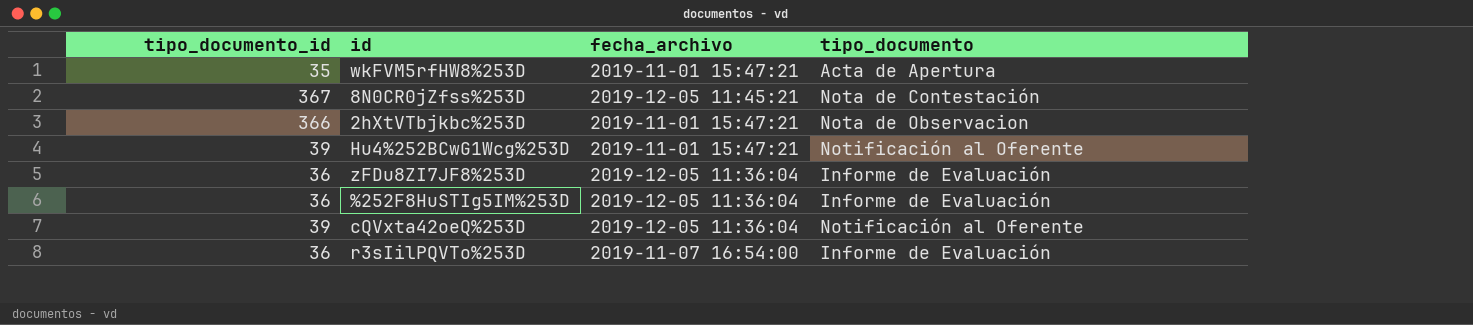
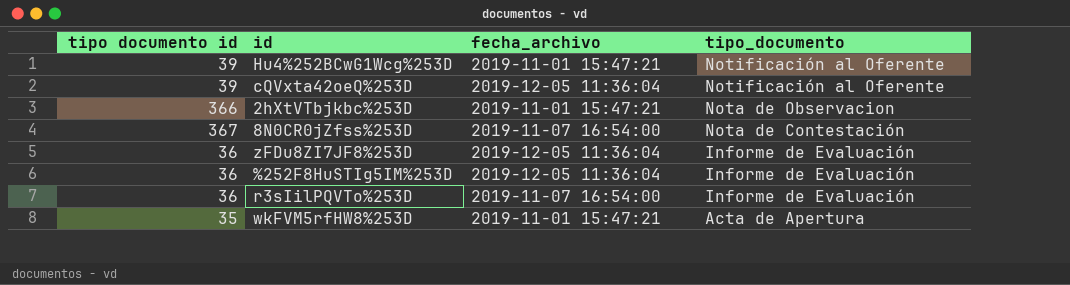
row order: none -> tipo_documento descending
column name: tipo_documento_id -> tipo documento id
8N0CR0jZfss%253D | fecha_archivo: 2019-12-05 11:45:21 -> 2019-11-07 16:54:00

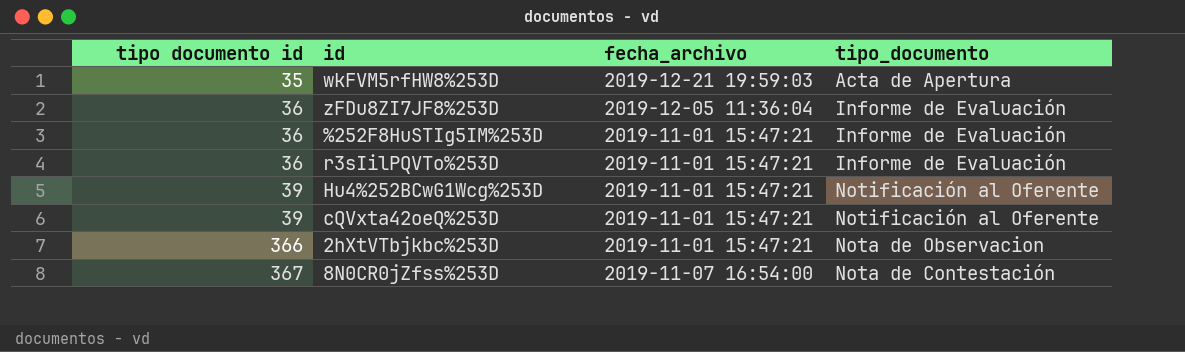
row order: tipo_documento descending -> tipo documento id ascending
wkFVM5rfHW8%253D | fecha_archivo: 2019-11-01 15:47:21 -> 2019-12-21 19:59:03
%252F8HuSTIg5IM%253D | fecha_archivo: 2019-12-05 11:36:04 -> 2019-11-01 15:47:21
r3sIilPQVTo%253D | fecha_archivo: 2019-11-07 16:54:00 -> 2019-11-01 15:47:21
cQVxta42oeQ%253D | fecha_archivo: 2019-12-05 11:36:04 -> 2019-11-01 15:47:21

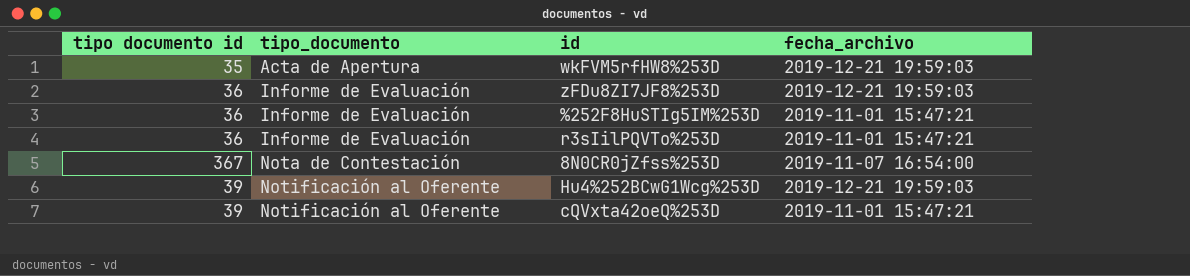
row order: tipo documento id ascending -> tipo_documento ascending
column tipo_documento | position: 4 -> 2
row 2hXtVTbjkbc%253D: 366 | 2019-11-01 15:47:21 | Nota de Observacion -> none
zFDu8ZI7JF8%253D | fecha_archivo: 2019-12-05 11:36:04 -> 2019-12-21 19:59:03
Hu4%252BCwG1Wcg%253D | fecha_archivo: 2019-11-01 15:47:21 -> 2019-12-21 19:59:03

